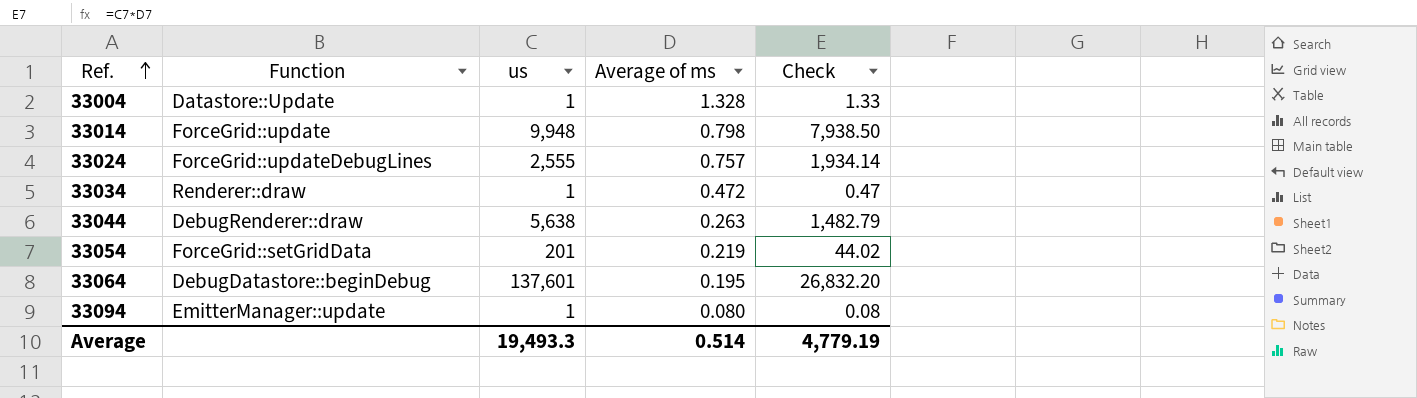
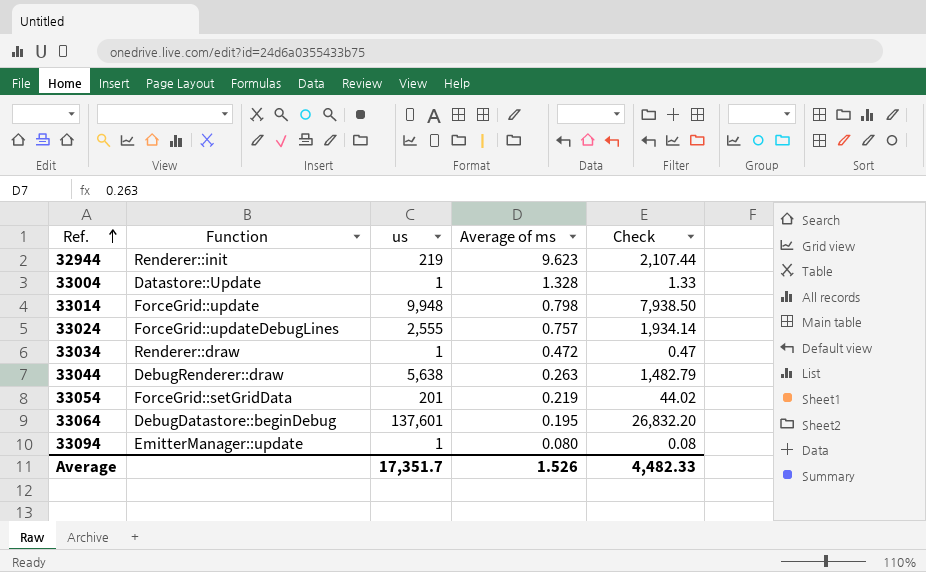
row 32944: none -> Renderer::init | 219 | 9.623 | 2,107.44
Average | us: 19,493.3 -> 17,351.7
Average | Average of ms: 0.514 -> 1.526
Average | Check: 4,779.19 -> 4,482.33

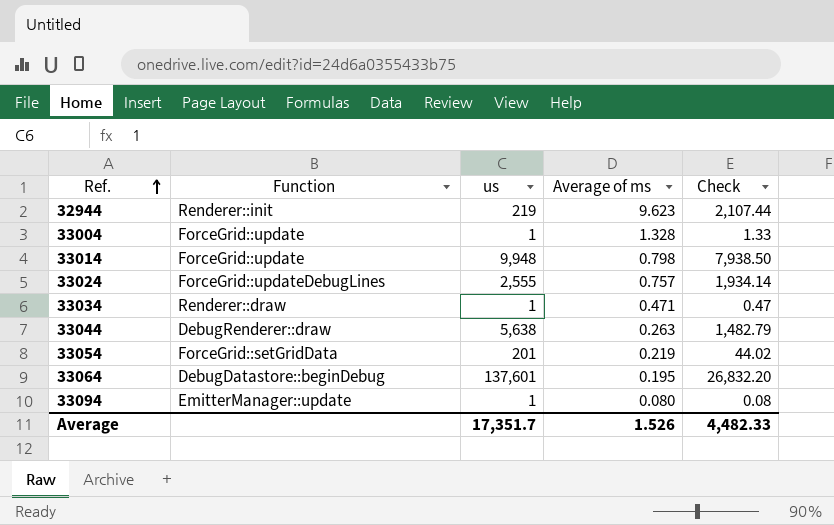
33004 | Function: Datastore::Update -> ForceGrid::update
33034 | Average of ms: 0.472 -> 0.471

